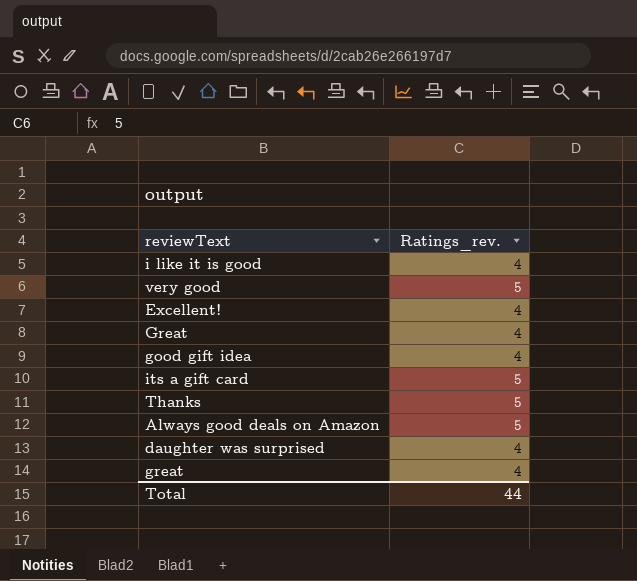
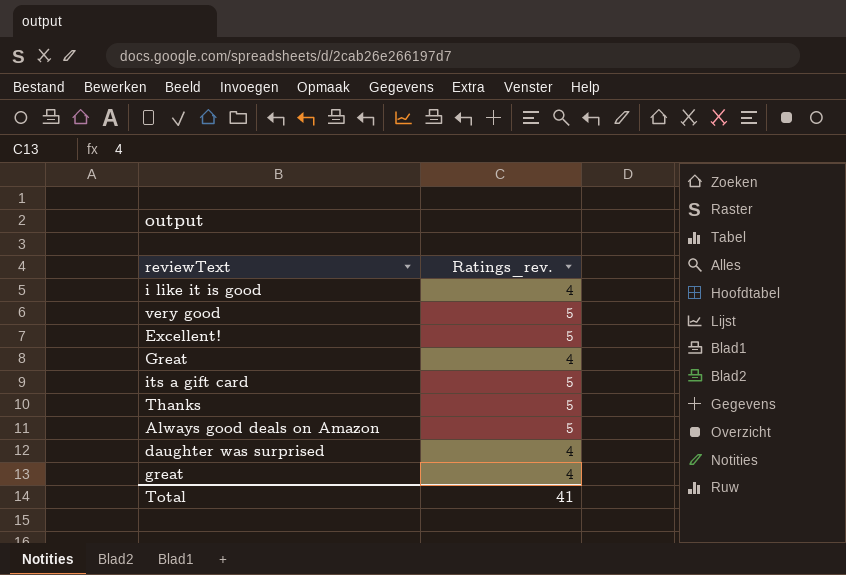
row good gift idea: 4 -> none
Excellent! | Ratings_rev.: 4 -> 5
Total | Ratings_rev.: 44 -> 41

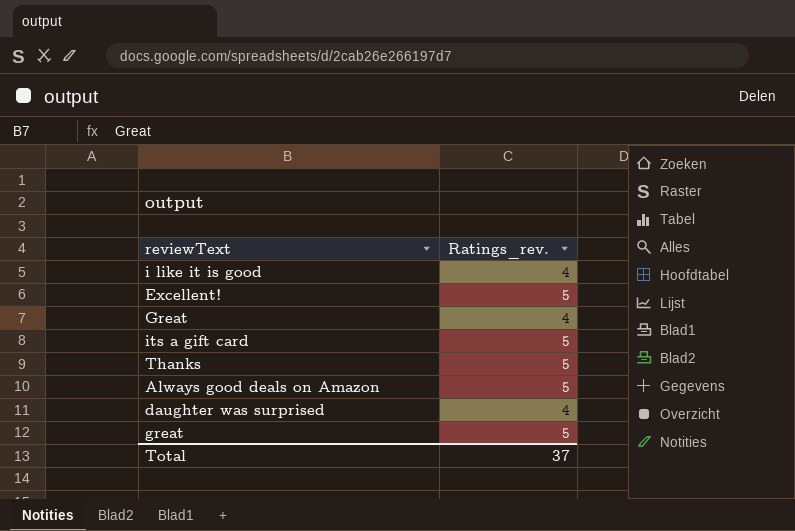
row very good: 5 -> none
great | Ratings_rev.: 4 -> 5
Total | Ratings_rev.: 41 -> 37

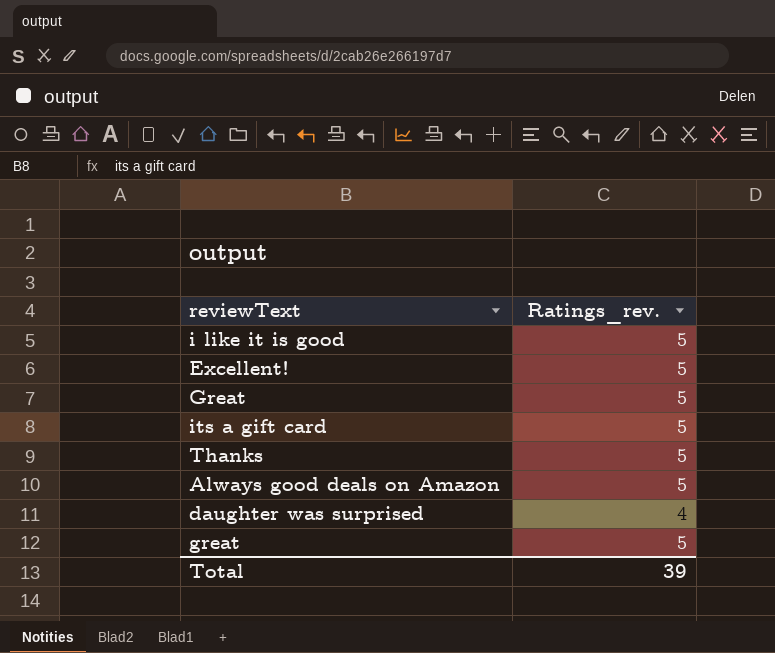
i like it is good | Ratings_rev.: 4 -> 5
Great | Ratings_rev.: 4 -> 5
Total | Ratings_rev.: 37 -> 39

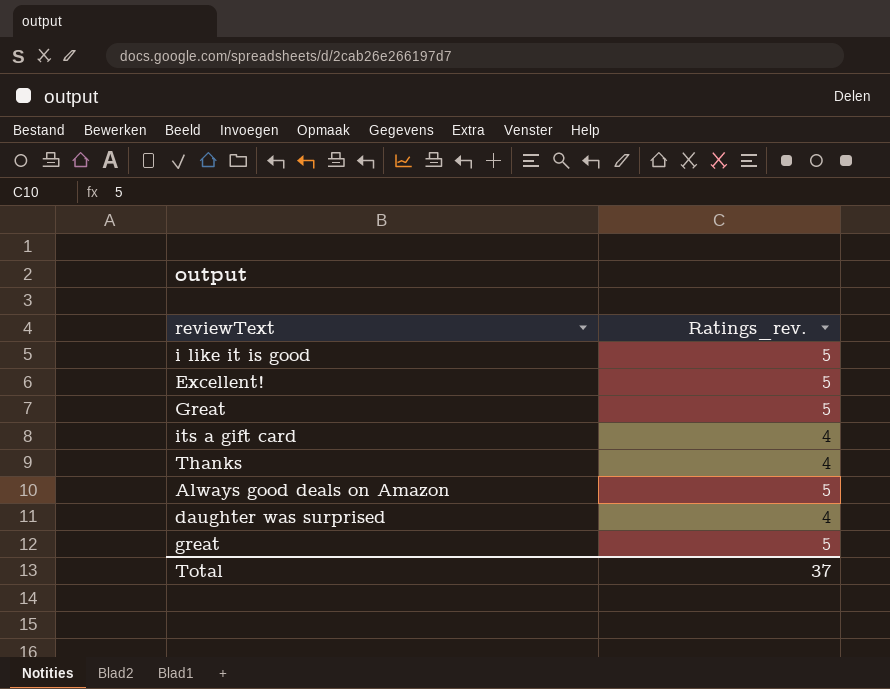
its a gift card | Ratings_rev.: 5 -> 4
Thanks | Ratings_rev.: 5 -> 4
Total | Ratings_rev.: 39 -> 37

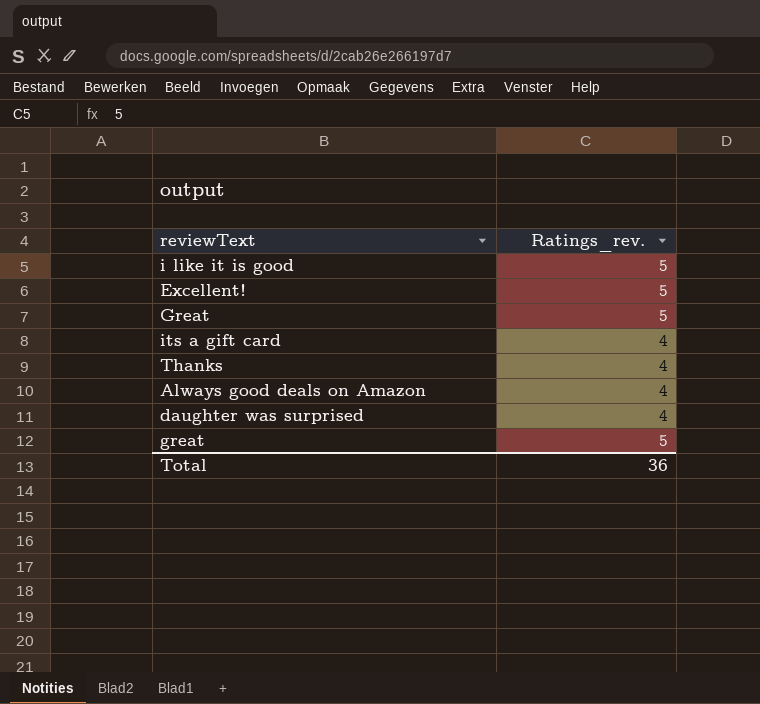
Always good deals on Amazon | Ratings_rev.: 5 -> 4
Total | Ratings_rev.: 37 -> 36

